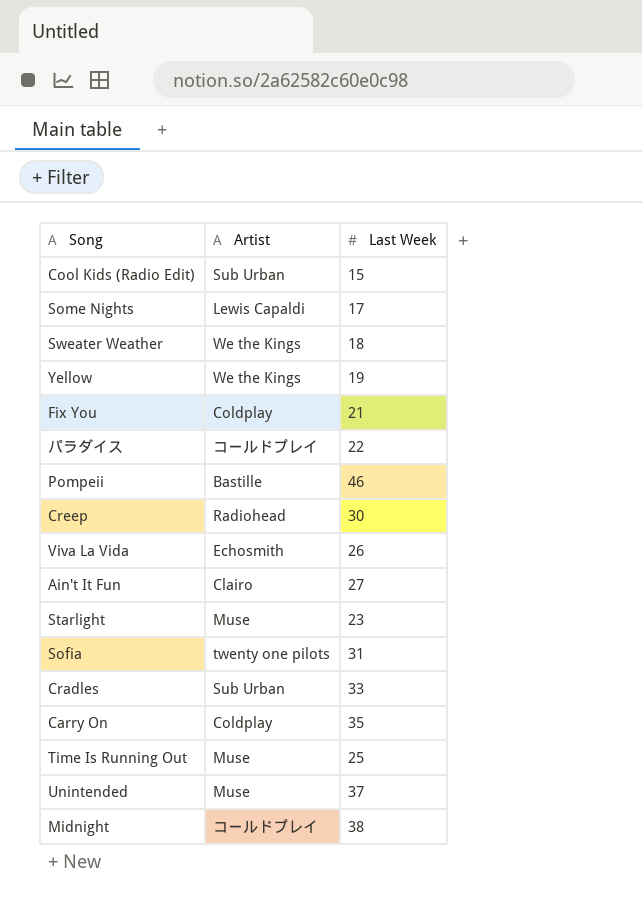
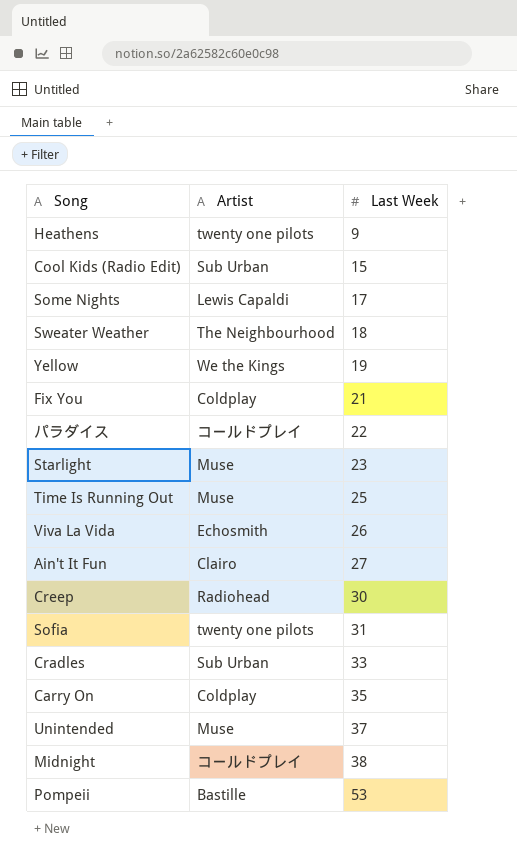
row order: none -> Last Week ascending
row Heathens: none -> twenty one pilots | 9
Sweater Weather | Artist: We the Kings -> The Neighbourhood
Pompeii | Last Week: 46 -> 53

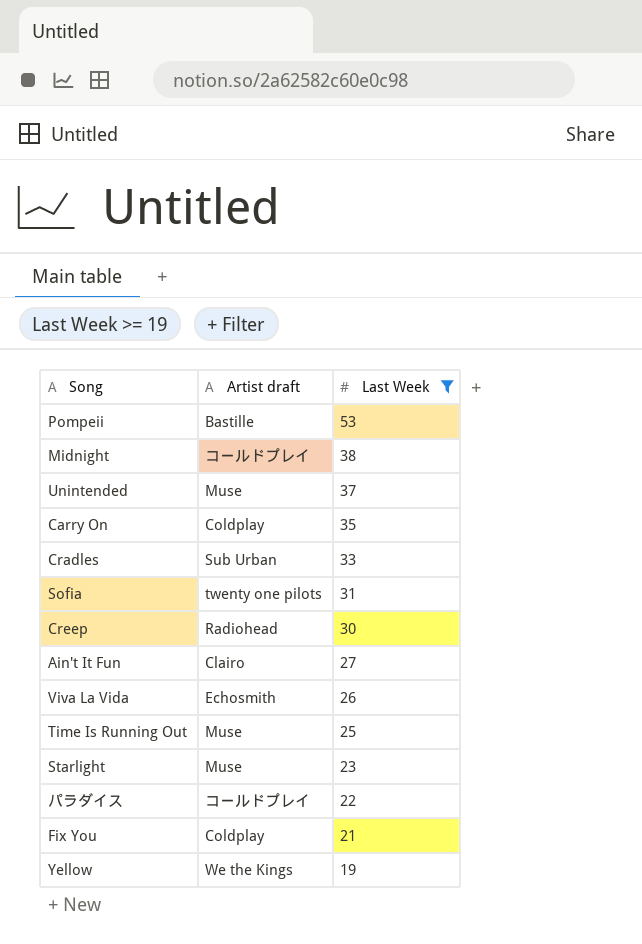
filter: none -> Last Week >= 19
row order: Last Week ascending -> Last Week descending
column name: Artist -> Artist draft

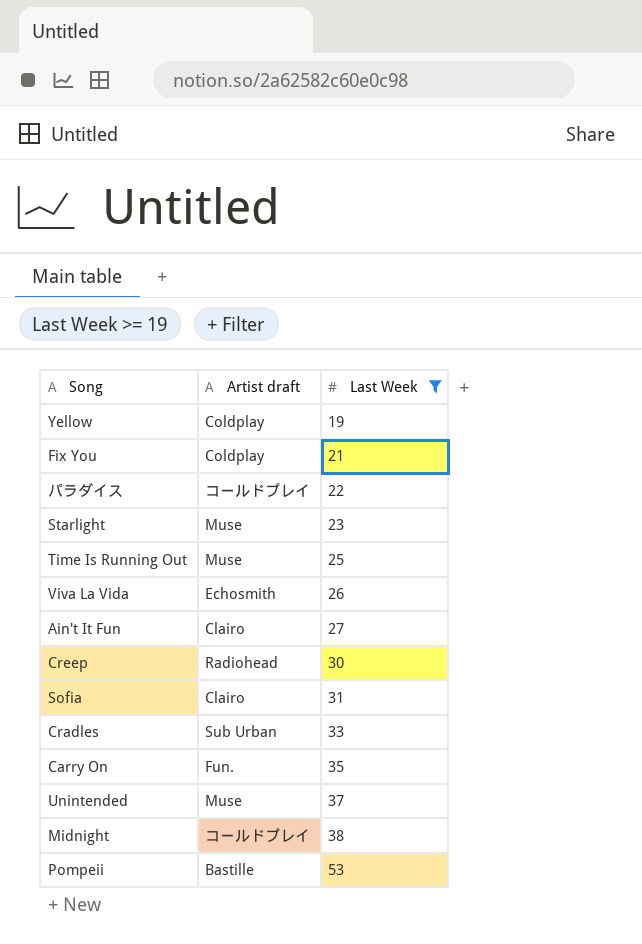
row order: Last Week descending -> Last Week ascending
Yellow | Artist draft: We the Kings -> Coldplay
Sofia | Artist draft: twenty one pilots -> Clairo
Carry On | Artist draft: Coldplay -> Fun.

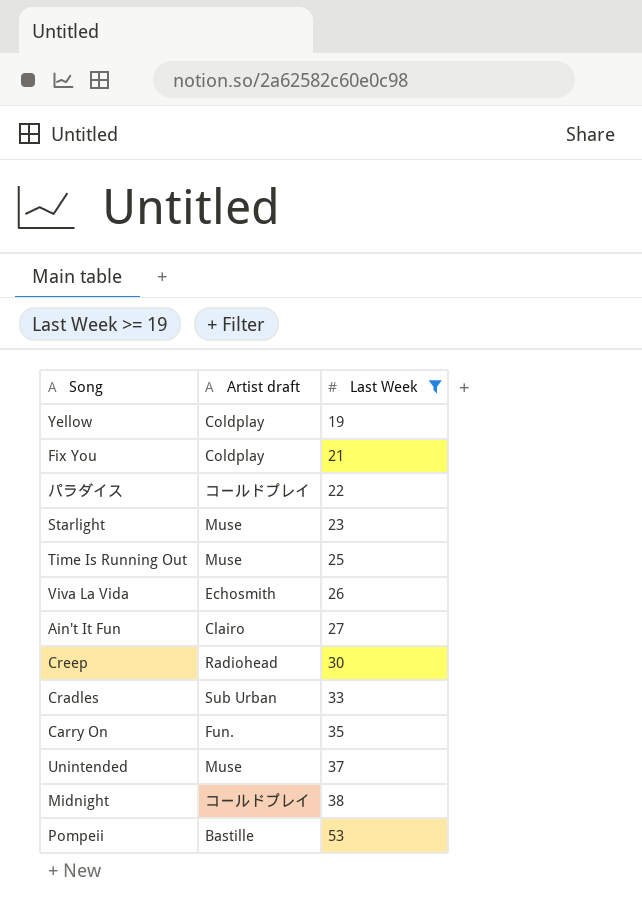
row Sofia: Clairo | 31 -> none

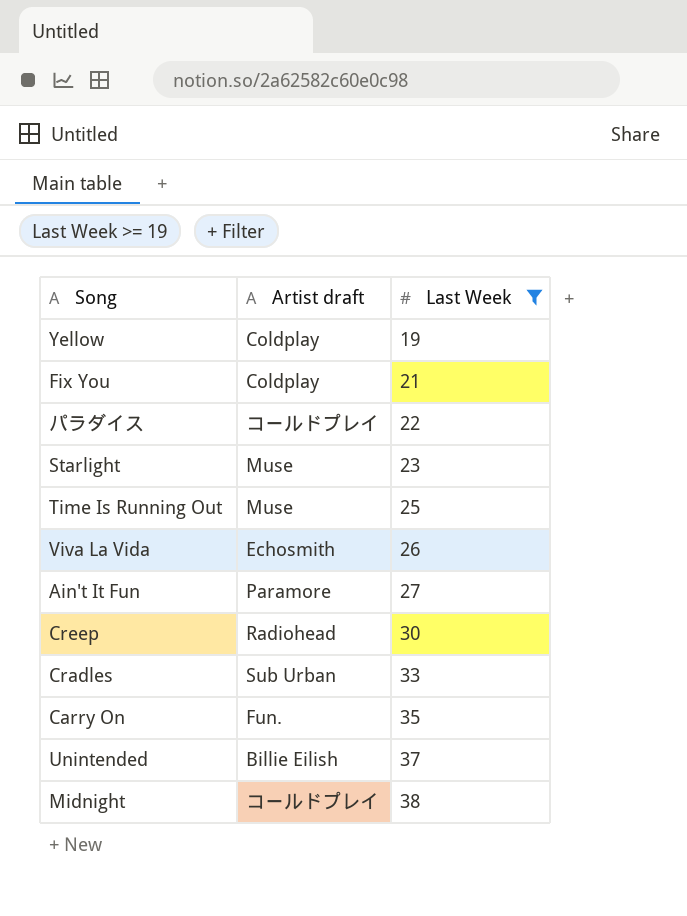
row Pompeii: Bastille | 53 -> none
Ain't It Fun | Artist draft: Clairo -> Paramore
Unintended | Artist draft: Muse -> Billie Eilish

